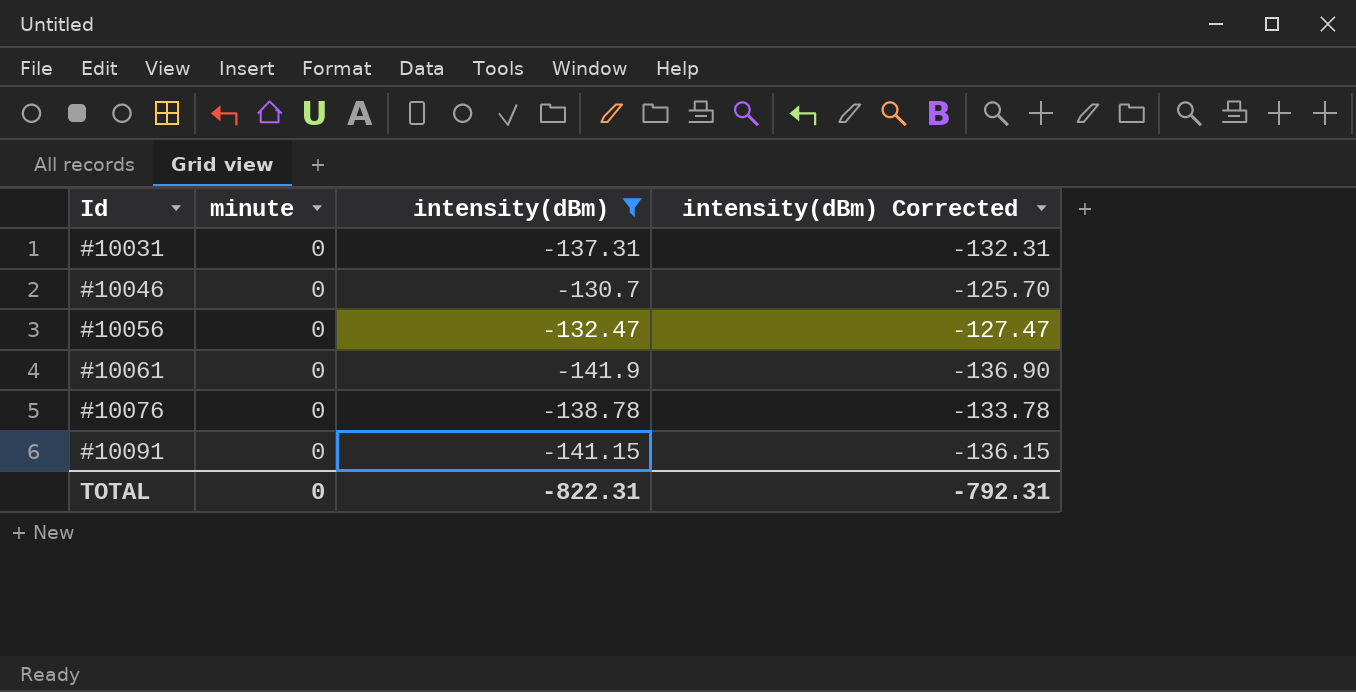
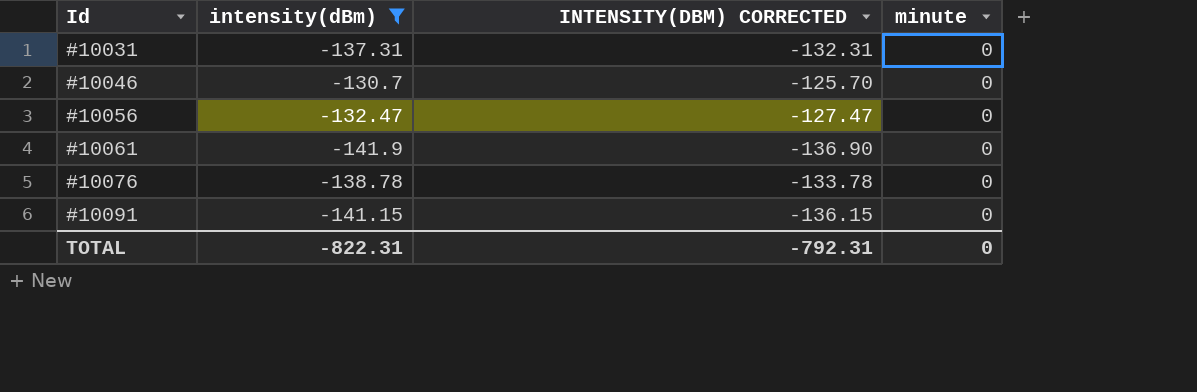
column name: intensity(dBm) Corrected -> INTENSITY(DBM) CORRECTED
column minute | position: 2 -> 4

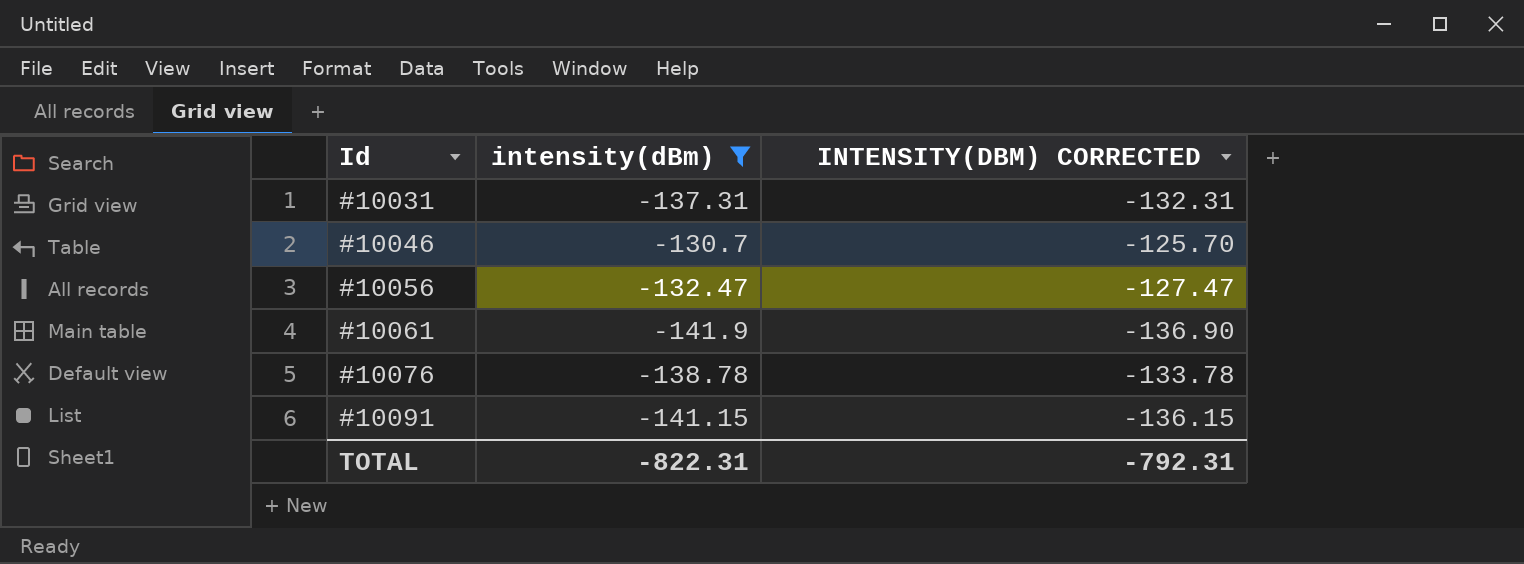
column minute | position: 4 -> none

